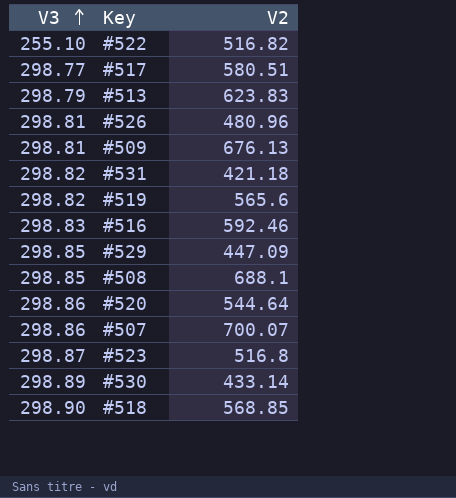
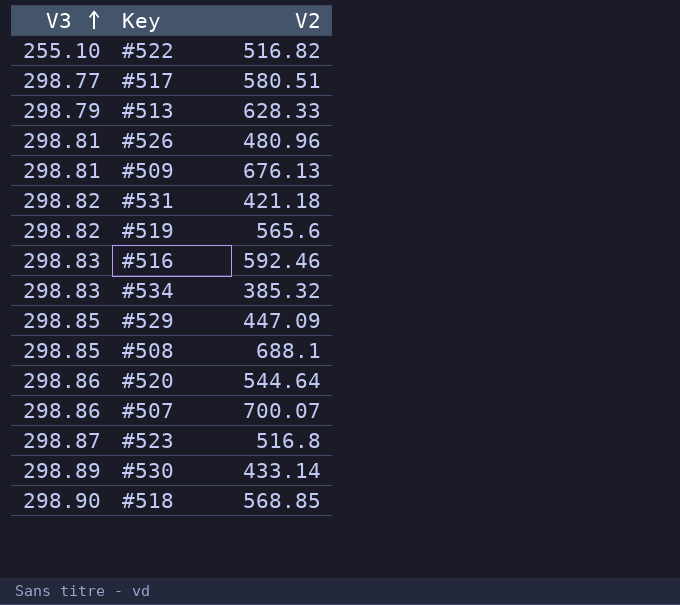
#513 | V2: 623.83 -> 628.33
row #534: none -> 298.83 | 385.32

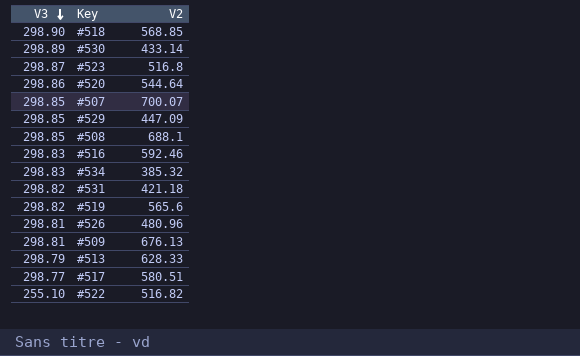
row order: V3 ascending -> V3 descending
#507 | V3: 298.86 -> 298.85

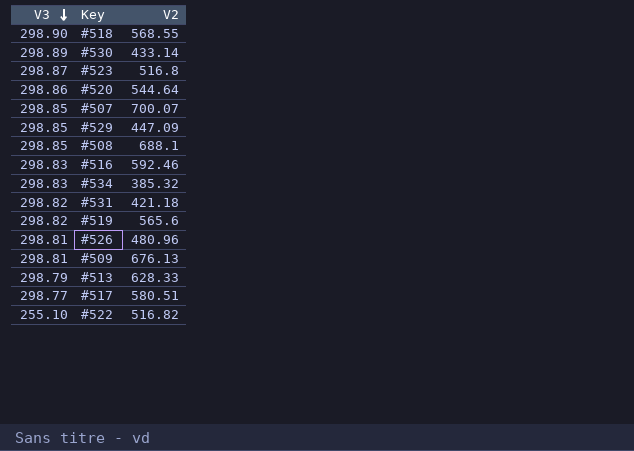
#518 | V2: 568.85 -> 568.55

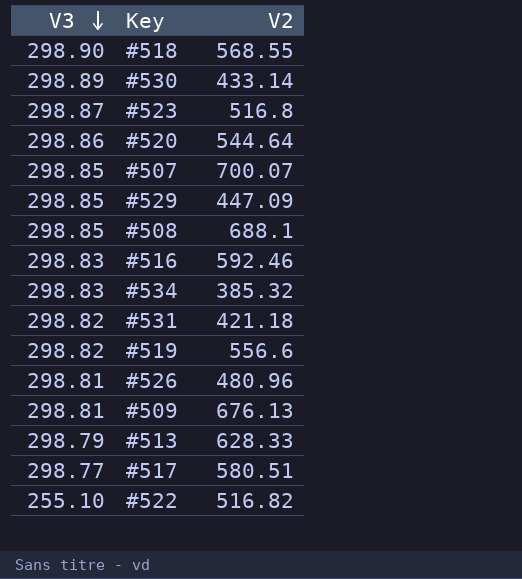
#519 | V2: 565.6 -> 556.6

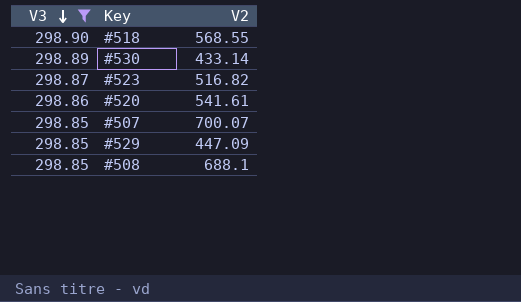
filter: none -> V3 >= 298.85
#523 | V2: 516.8 -> 516.82
#520 | V2: 544.64 -> 541.61

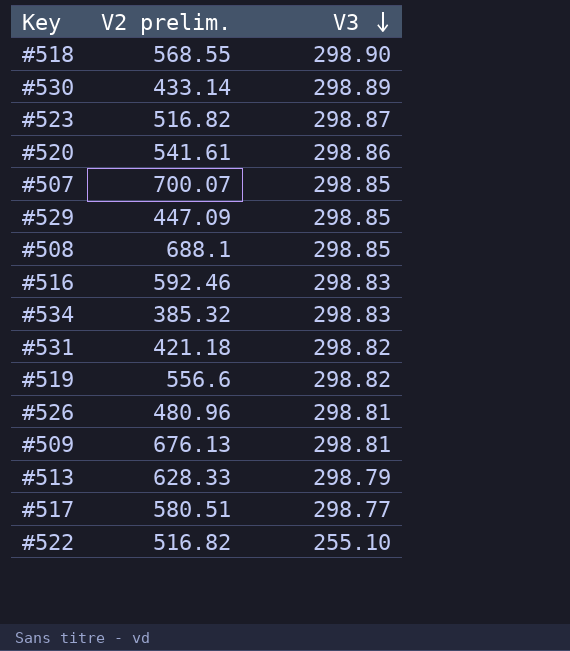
filter: V3 >= 298.85 -> none
column name: V2 -> V2 prelim.
column V3 | position: 1 -> 3

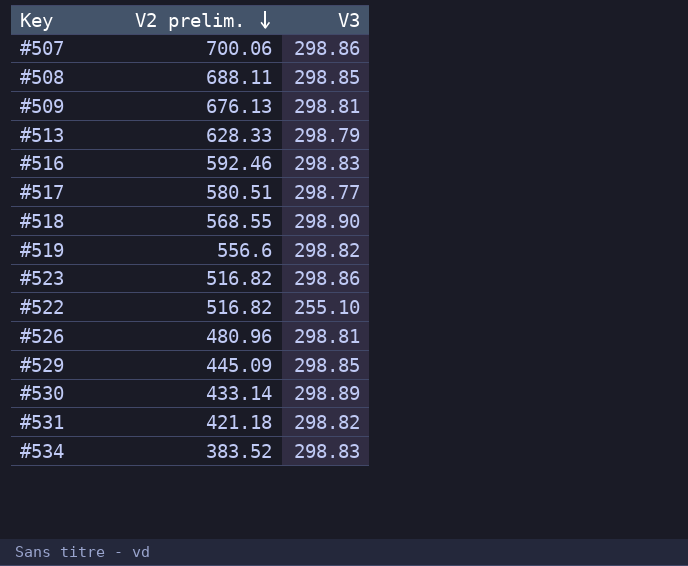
row order: V3 descending -> V2 prelim. descending
row #520: 541.61 | 298.86 -> none
#507 | V2 prelim.: 700.07 -> 700.06
#507 | V3: 298.85 -> 298.86
#508 | V2 prelim.: 688.1 -> 688.11
#523 | V3: 298.87 -> 298.86
#529 | V2 prelim.: 447.09 -> 445.09
#534 | V2 prelim.: 385.32 -> 383.52

